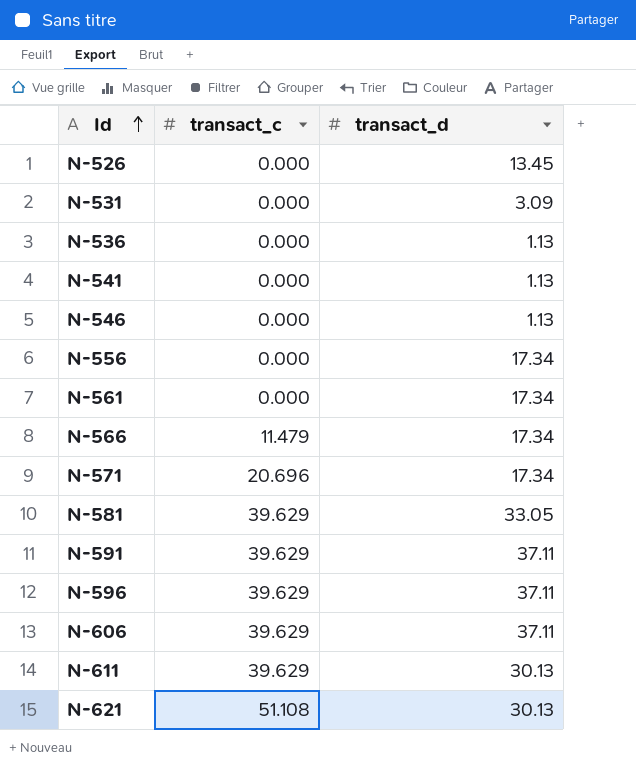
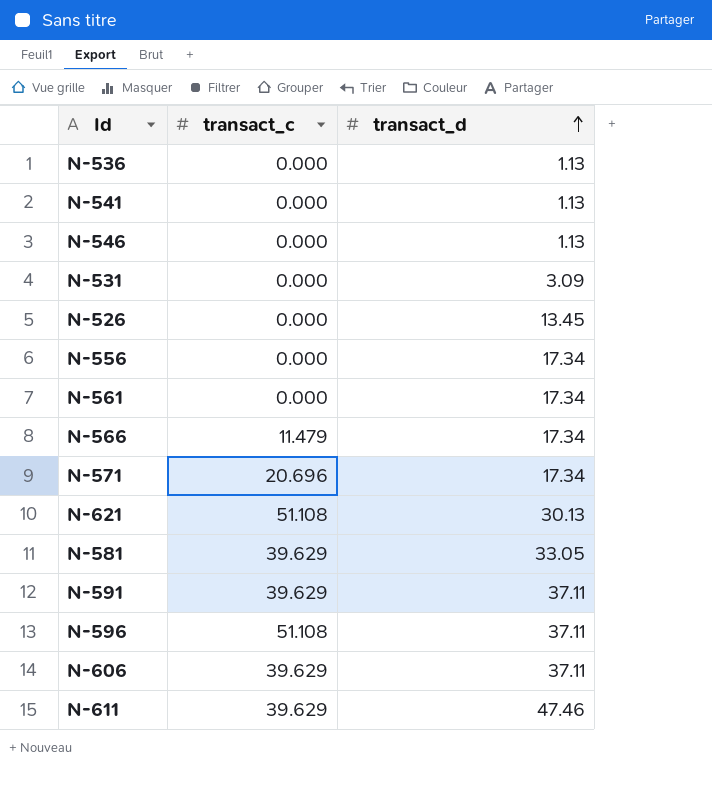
row order: Id ascending -> transact_d ascending
N-596 | transact_c: 39.629 -> 51.108
N-611 | transact_d: 30.13 -> 47.46

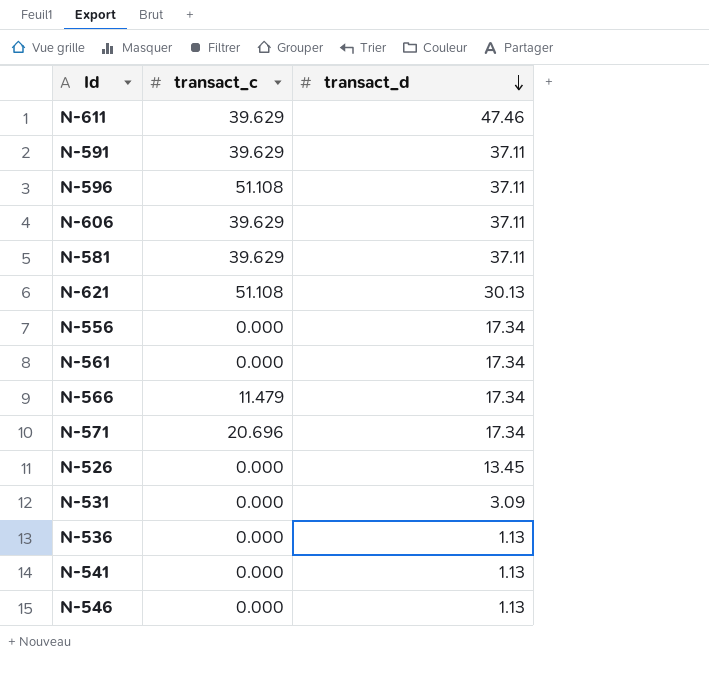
row order: transact_d ascending -> transact_d descending
N-581 | transact_d: 33.05 -> 37.11

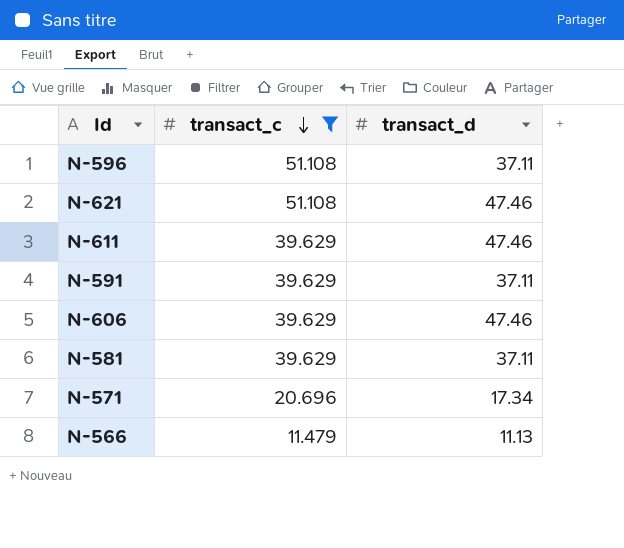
filter: none -> transact_c != 0.000
row order: transact_d descending -> transact_c descending
N-621 | transact_d: 30.13 -> 47.46
N-606 | transact_d: 37.11 -> 47.46
N-566 | transact_d: 17.34 -> 11.13

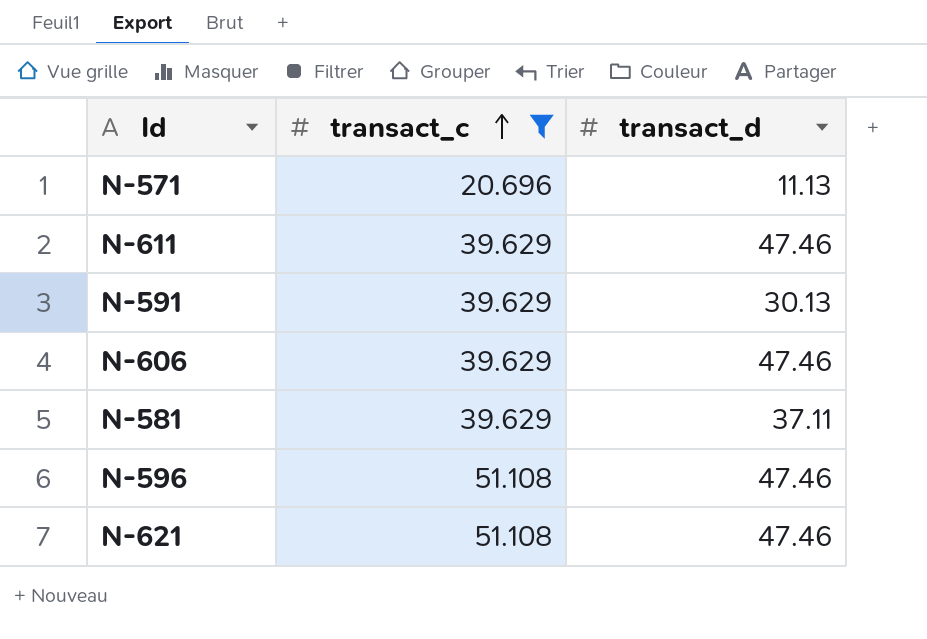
row order: transact_c descending -> transact_c ascending
row N-566: 11.479 | 11.13 -> none
N-571 | transact_d: 17.34 -> 11.13
N-591 | transact_d: 37.11 -> 30.13
N-596 | transact_d: 37.11 -> 47.46

